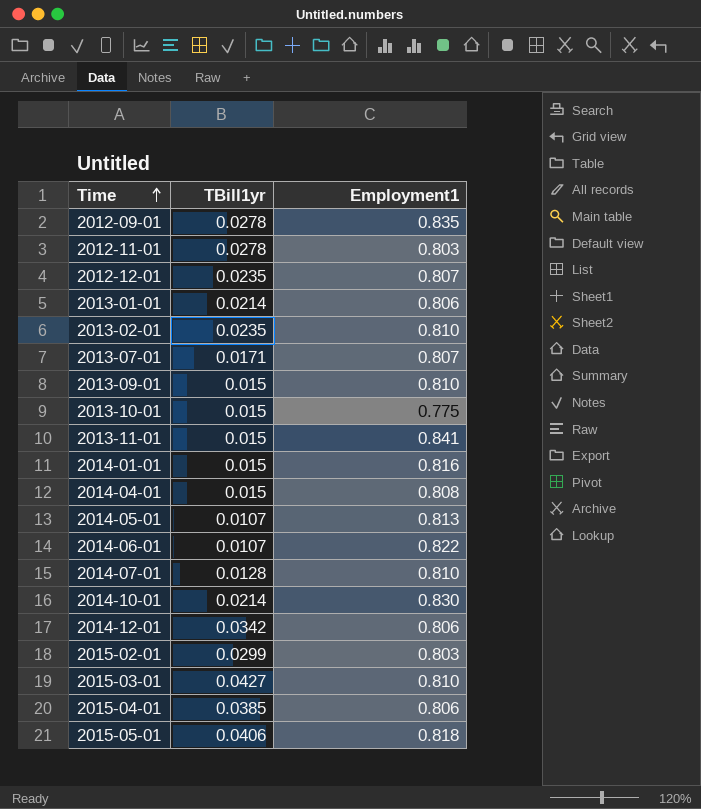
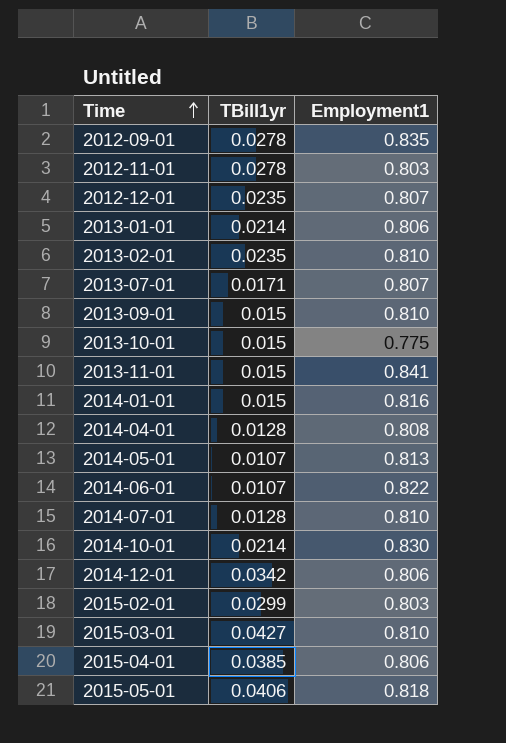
2014-04-01 | TBill1yr: 0.015 -> 0.0128

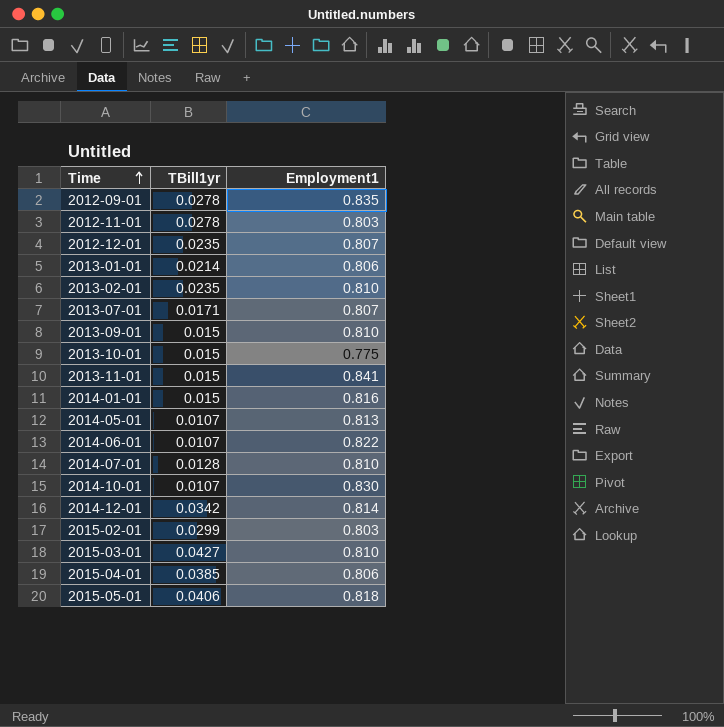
row 2014-04-01: 0.0128 | 0.808 -> none
2014-10-01 | TBill1yr: 0.0214 -> 0.0107
2014-12-01 | Employment1: 0.806 -> 0.814

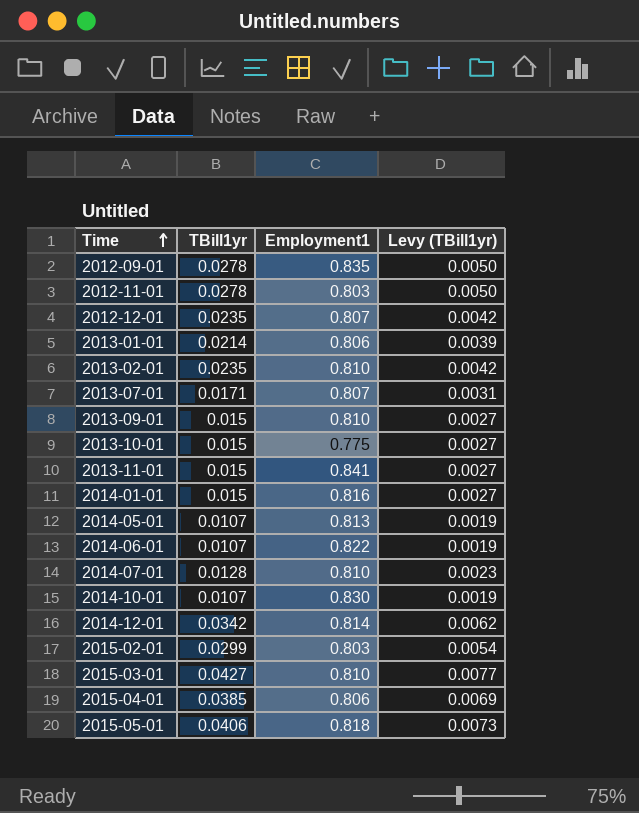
column Levy (TBill1yr) | formula: none -> [TBill1yr] * 0.18

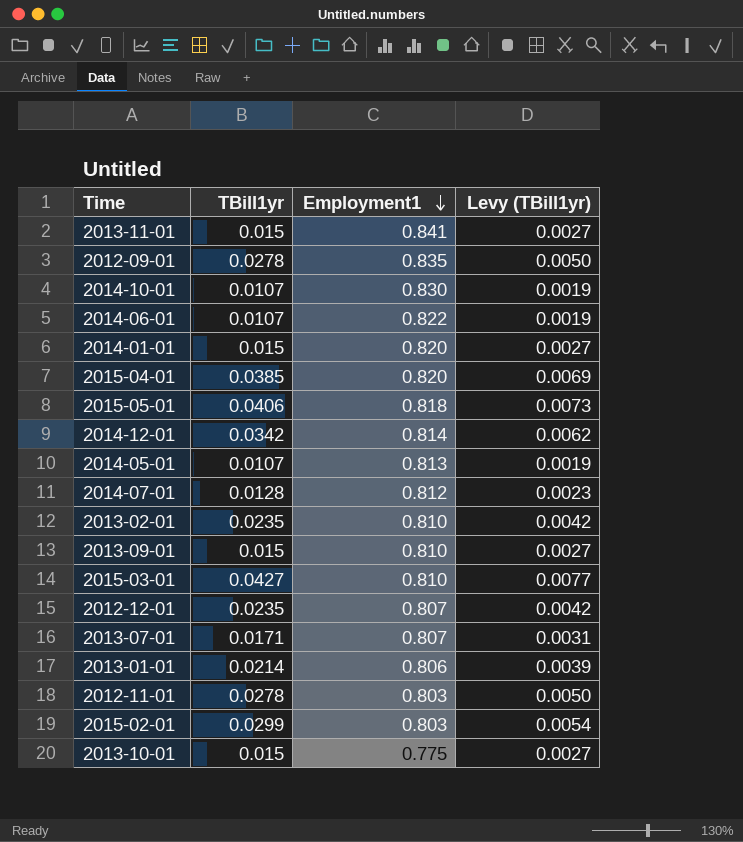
row order: Time ascending -> Employment1 descending
2014-01-01 | Employment1: 0.816 -> 0.820
2015-04-01 | Employment1: 0.806 -> 0.820
2014-07-01 | Employment1: 0.810 -> 0.812

